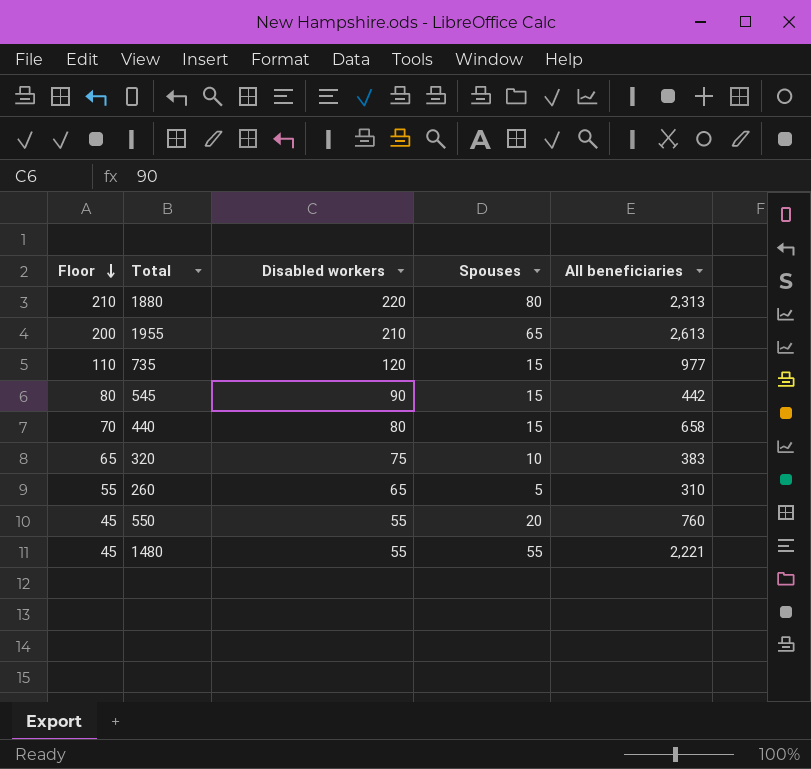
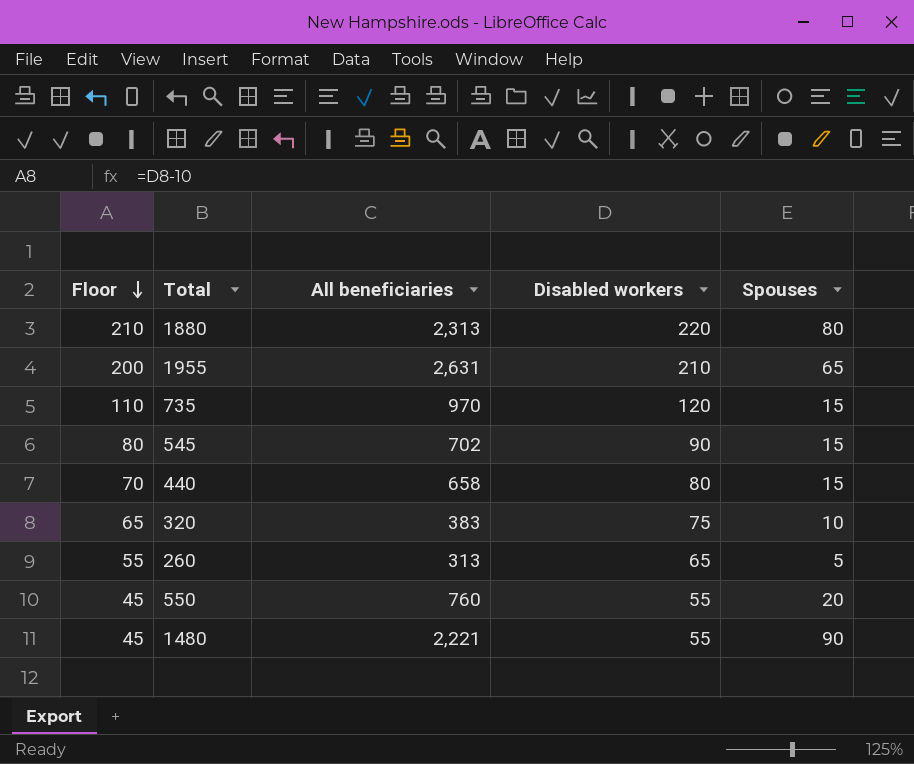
column All beneficiaries | position: 5 -> 3
1955 | All beneficiaries: 2,613 -> 2,631
735 | All beneficiaries: 977 -> 970
545 | All beneficiaries: 442 -> 702
260 | All beneficiaries: 310 -> 313
1480 | Spouses: 55 -> 90

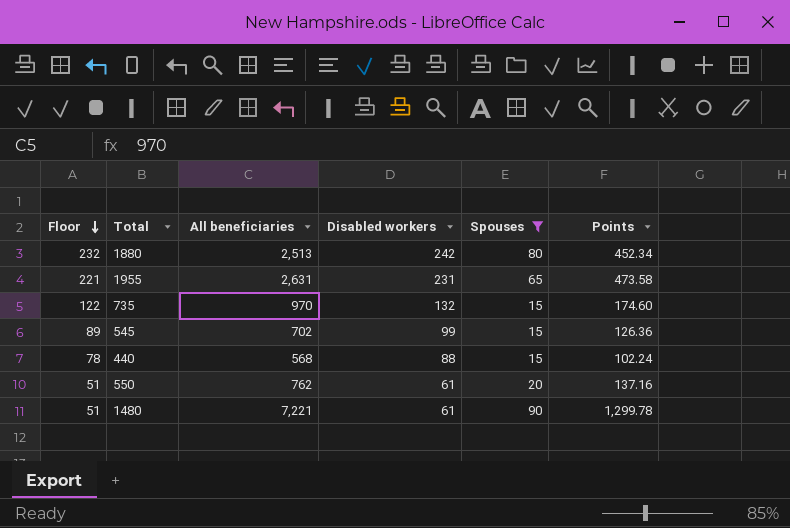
filter: none -> Spouses >= 15
column Points | formula: none -> [All beneficiaries] * 0.18
1880 | Floor: 210 -> 232
1880 | All beneficiaries: 2,313 -> 2,513
1880 | Disabled workers: 220 -> 242
1955 | Floor: 200 -> 221
1955 | Disabled workers: 210 -> 231
735 | Floor: 110 -> 122
735 | Disabled workers: 120 -> 132
545 | Floor: 80 -> 89
545 | Disabled workers: 90 -> 99
440 | Floor: 70 -> 78
440 | All beneficiaries: 658 -> 568
440 | Disabled workers: 80 -> 88
550 | Floor: 45 -> 51
550 | All beneficiaries: 760 -> 762
550 | Disabled workers: 55 -> 61
1480 | Floor: 45 -> 51
1480 | All beneficiaries: 2,221 -> 7,221
1480 | Disabled workers: 55 -> 61

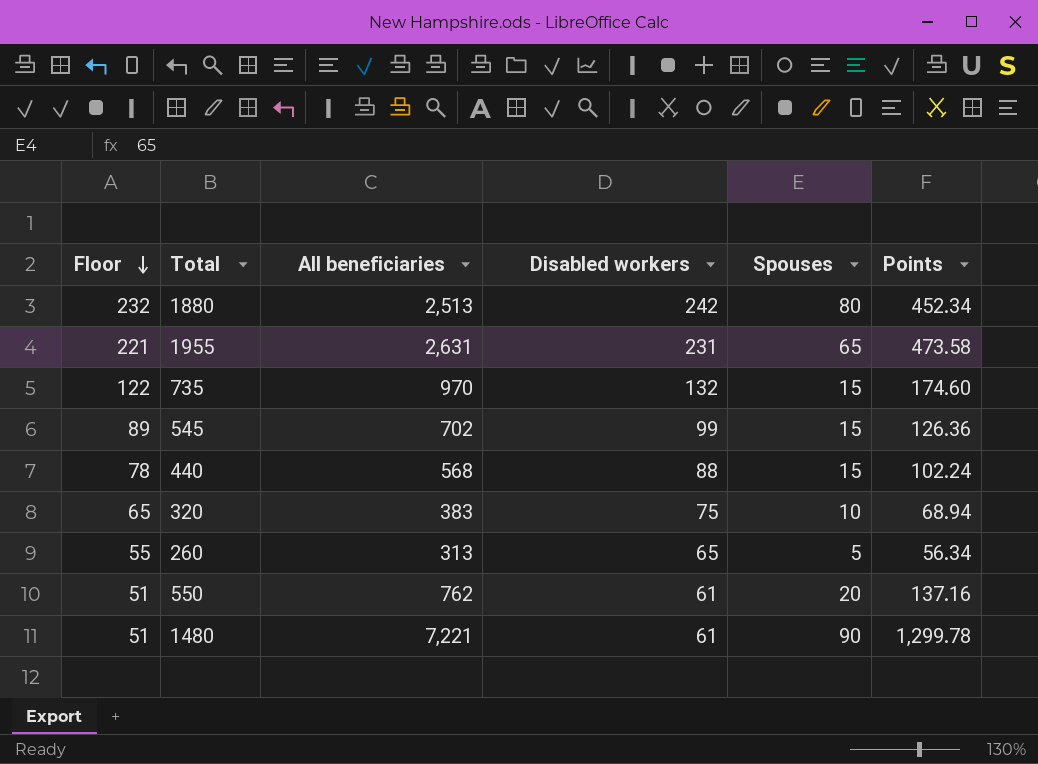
filter: Spouses >= 15 -> none

